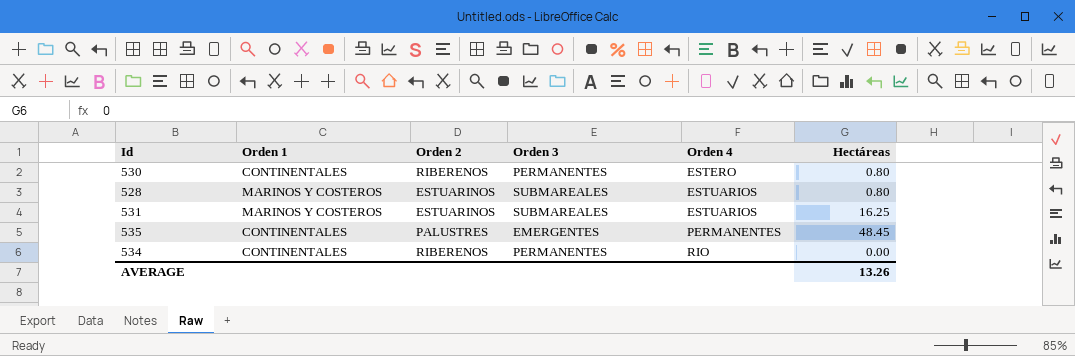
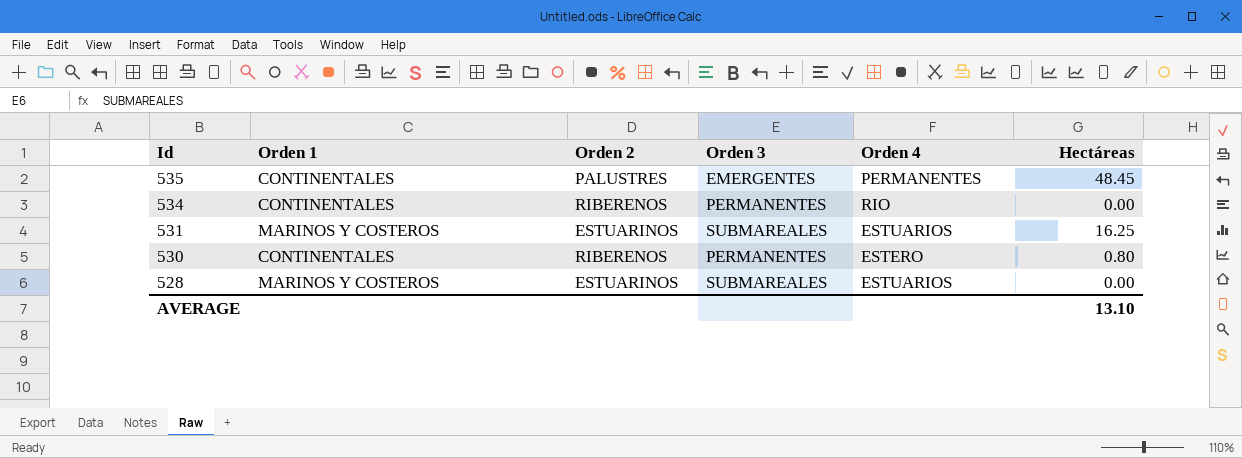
row order: Orden 4 ascending -> Id descending
528 | Hectáreas: 0.80 -> 0.00
AVERAGE | Hectáreas: 13.26 -> 13.10

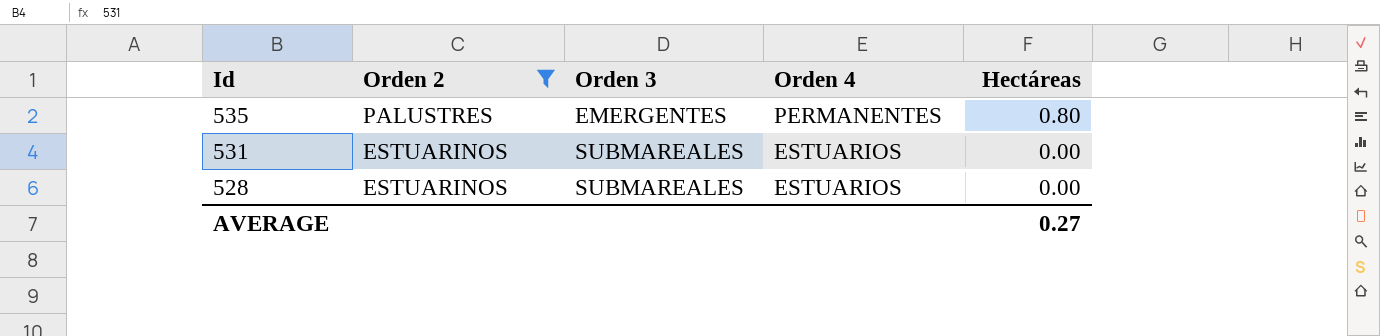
filter: none -> Orden 2 != RIBERENOS
column Orden 1 | position: 2 -> none
535 | Hectáreas: 48.45 -> 0.80
531 | Hectáreas: 16.25 -> 0.00
AVERAGE | Hectáreas: 13.10 -> 0.27

